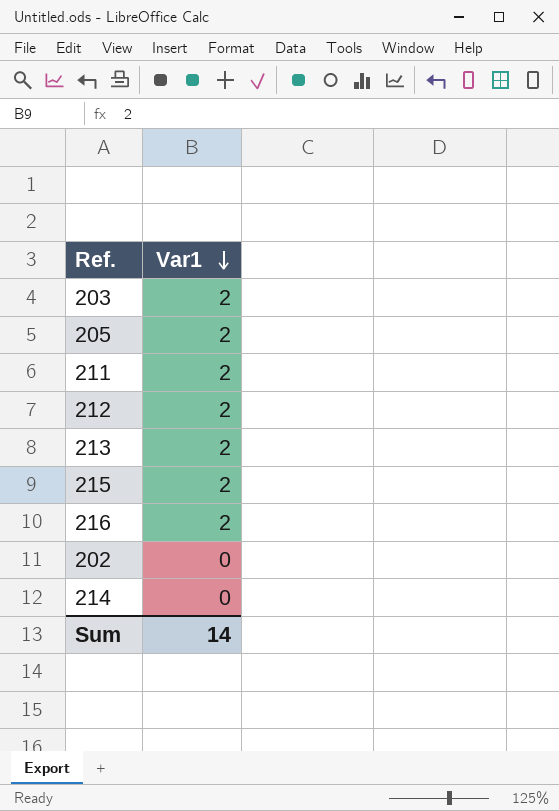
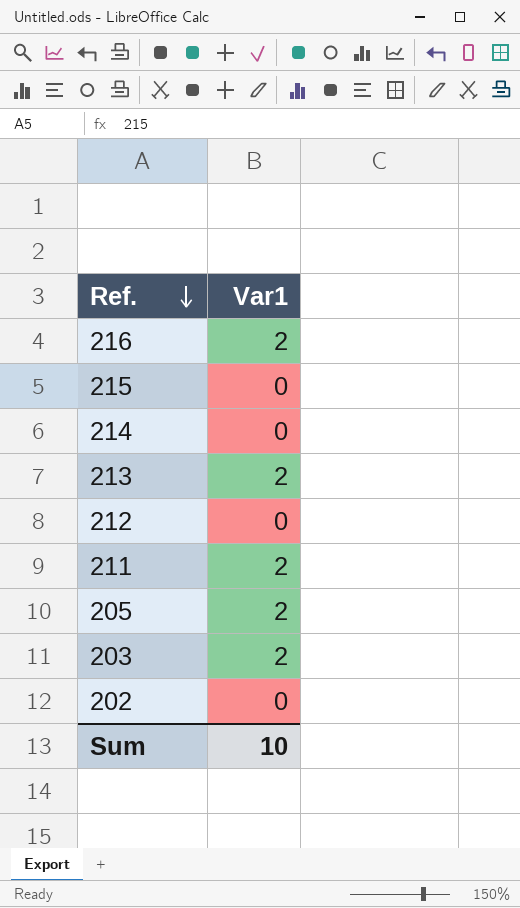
row order: Var1 descending -> Ref. descending
215 | Var1: 2 -> 0
212 | Var1: 2 -> 0
Sum | Var1: 14 -> 10

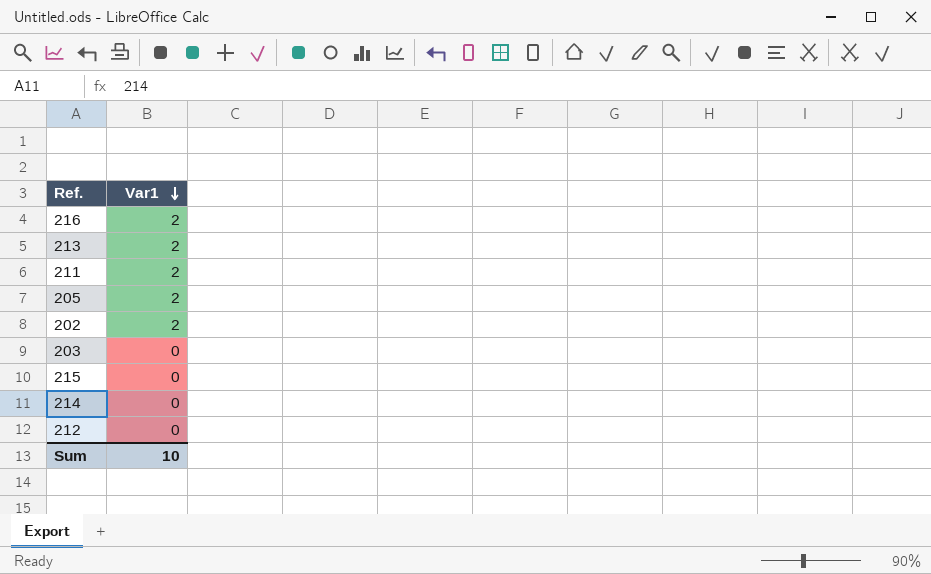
row order: Ref. descending -> Var1 descending
202 | Var1: 0 -> 2
203 | Var1: 2 -> 0

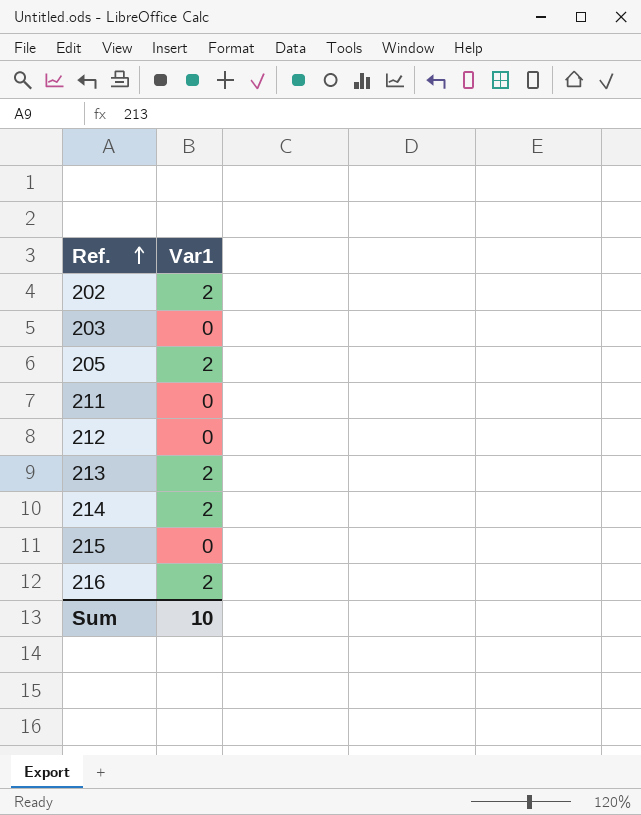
row order: Var1 descending -> Ref. ascending
211 | Var1: 2 -> 0
214 | Var1: 0 -> 2

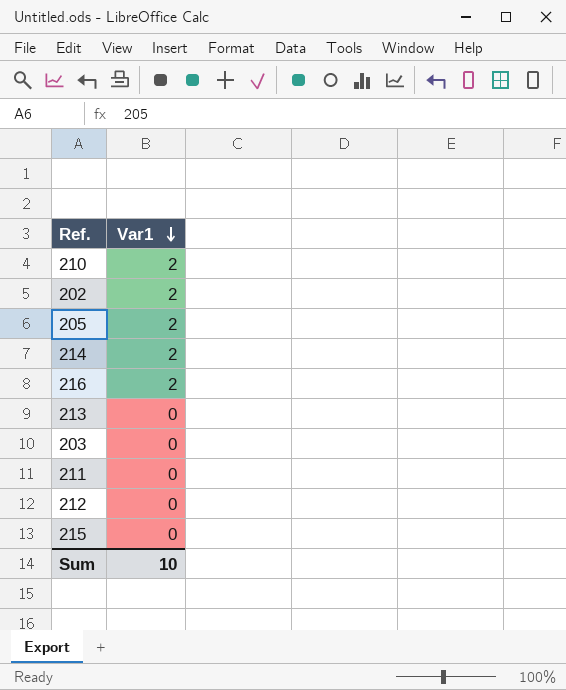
row order: Ref. ascending -> Var1 descending
row 210: none -> 2
213 | Var1: 2 -> 0

